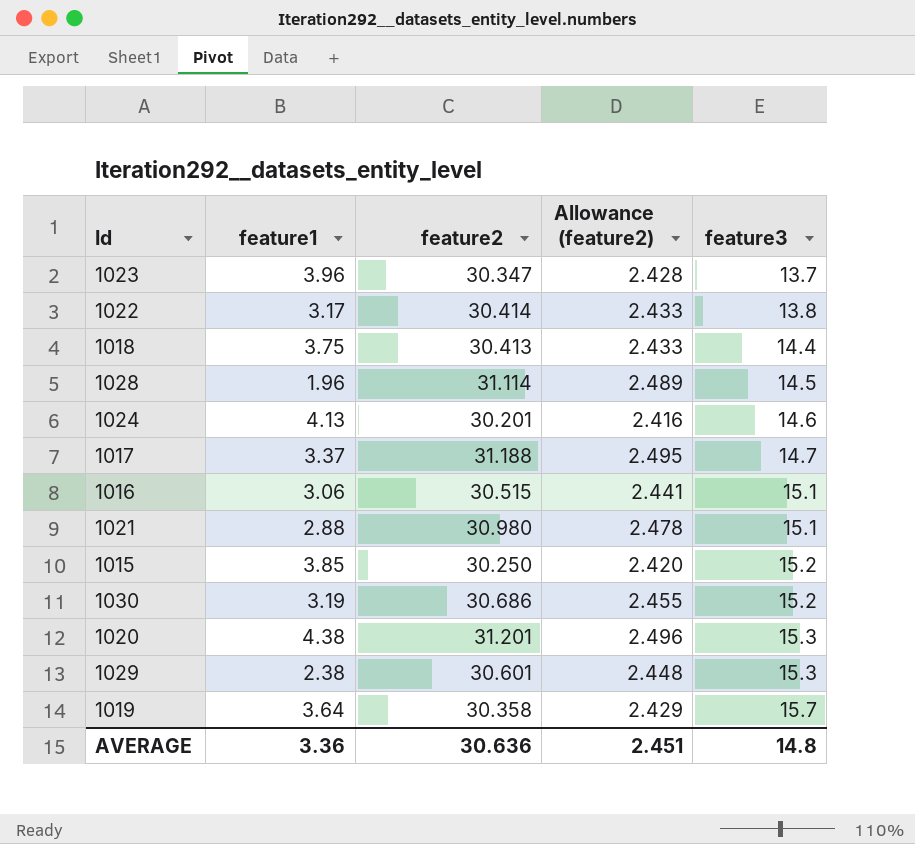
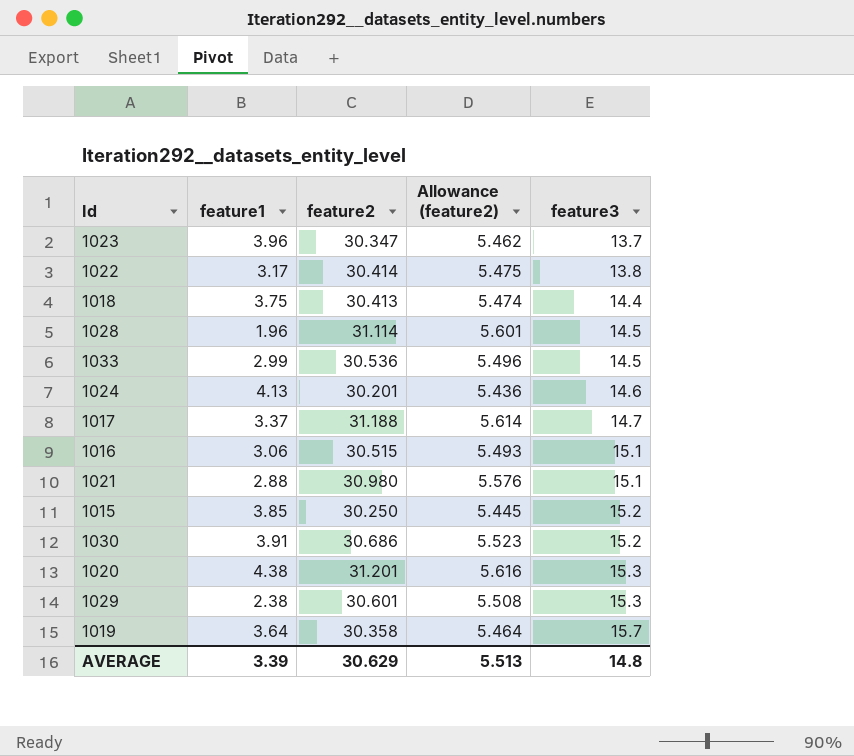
column Allowance (feature2) | formula: [feature2] * 0.08 -> [feature2] * 0.18
row 1033: none -> 2.99 | 30.536 | 5.496 | 14.5
1030 | feature1: 3.19 -> 3.91
AVERAGE | feature1: 3.36 -> 3.39
AVERAGE | feature2: 30.636 -> 30.629
AVERAGE | Allowance (feature2): 2.451 -> 5.513

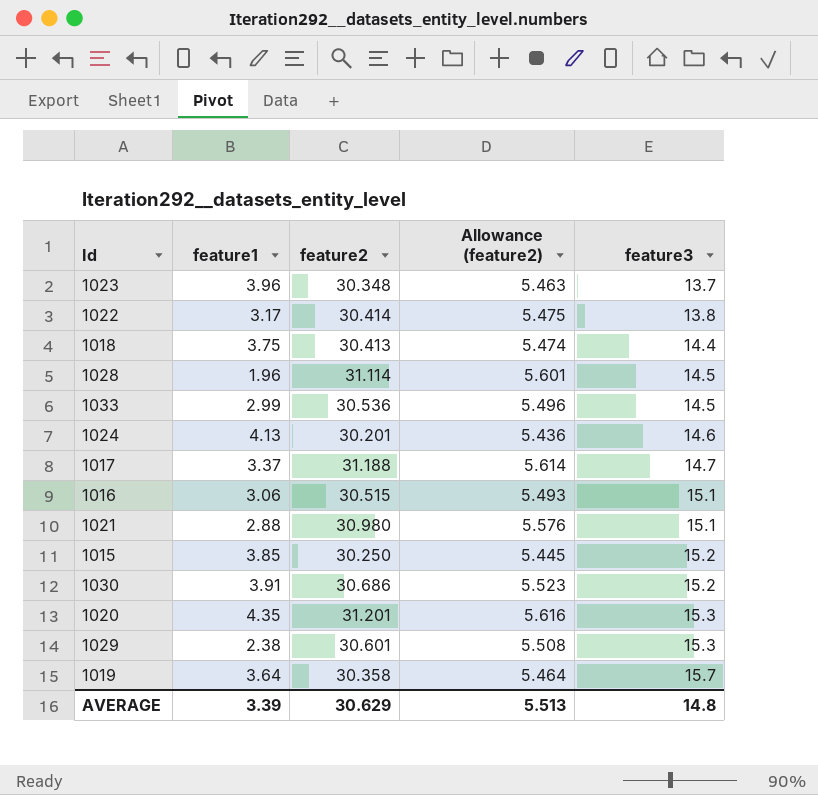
1023 | feature2: 30.347 -> 30.348
1023 | Allowance (feature2): 5.462 -> 5.463
1020 | feature1: 4.38 -> 4.35

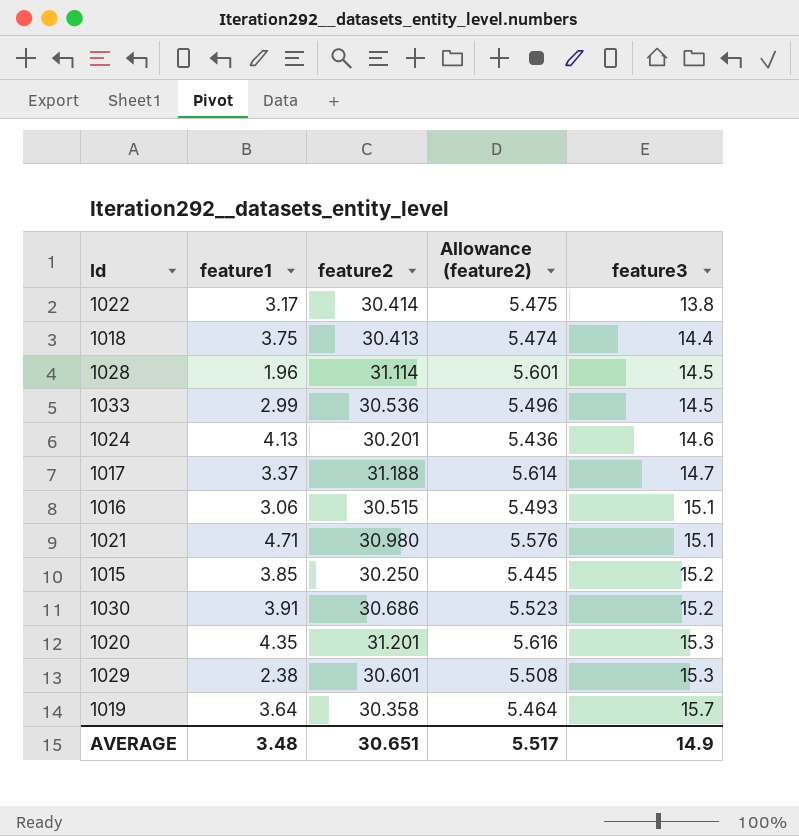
row 1023: 3.96 | 30.348 | 5.463 | 13.7 -> none
1021 | feature1: 2.88 -> 4.71
AVERAGE | feature1: 3.39 -> 3.48
AVERAGE | feature2: 30.629 -> 30.651
AVERAGE | Allowance (feature2): 5.513 -> 5.517
AVERAGE | feature3: 14.8 -> 14.9

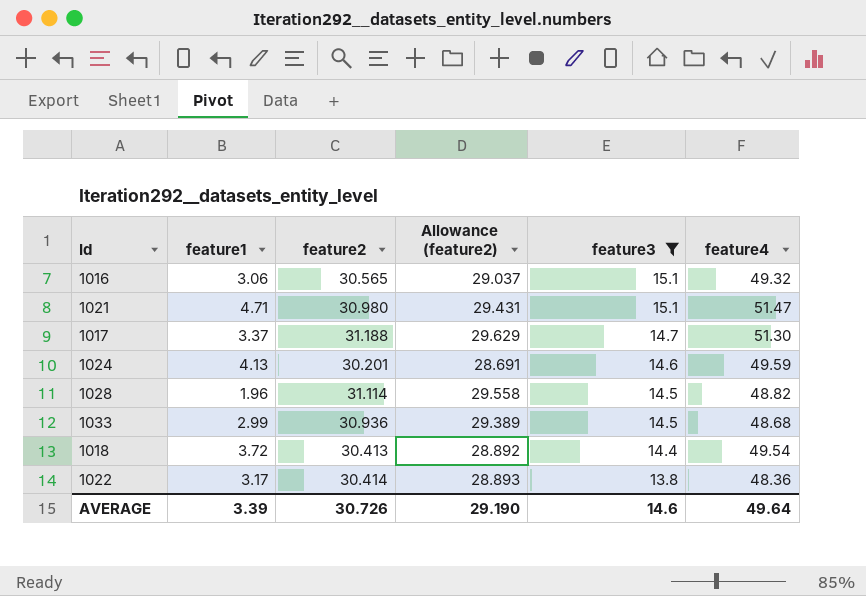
filter: none -> feature3 <= 15.1
row order: feature3 ascending -> feature3 descending
column Allowance (feature2) | formula: [feature2] * 0.18 -> [feature2] * 0.95
column feature4 | position: none -> 6
1016 | feature2: 30.515 -> 30.565
1033 | feature2: 30.536 -> 30.936
1018 | feature1: 3.75 -> 3.72
AVERAGE | feature1: 3.48 -> 3.39
AVERAGE | feature2: 30.651 -> 30.726
AVERAGE | Allowance (feature2): 5.517 -> 29.190
AVERAGE | feature3: 14.9 -> 14.6

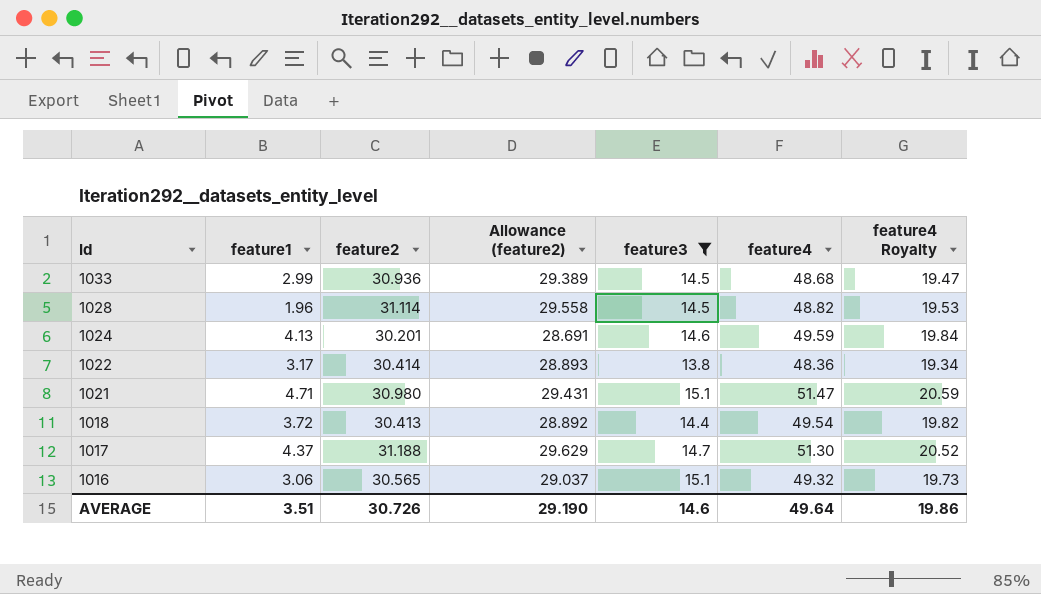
row order: feature3 descending -> Id descending
column feature4 Royalty | formula: none -> [feature4] * 0.4
1017 | feature1: 3.37 -> 4.37
AVERAGE | feature1: 3.39 -> 3.51

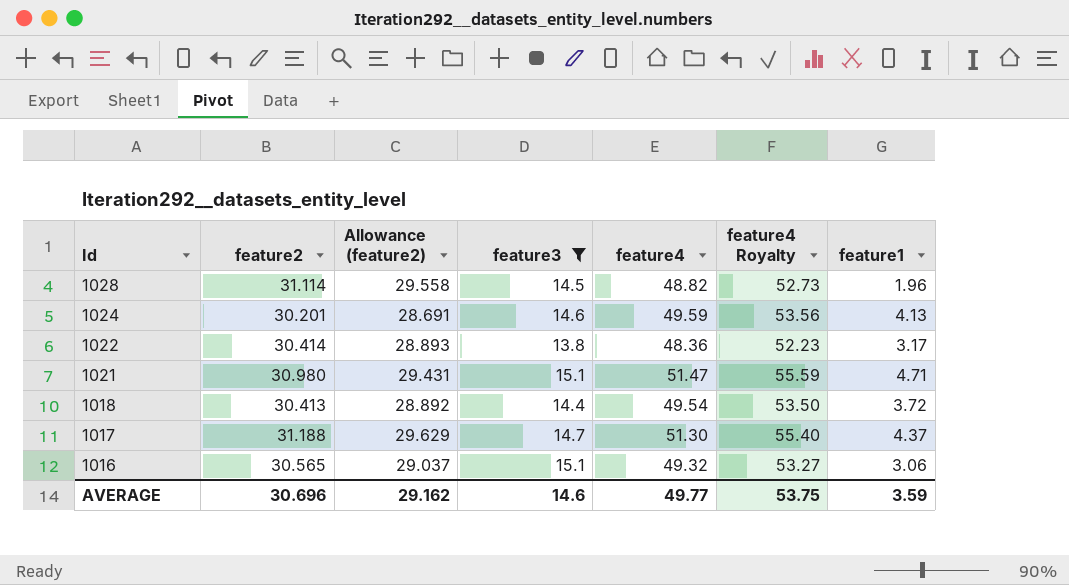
column feature4 Royalty | formula: [feature4] * 0.4 -> [feature4] * 1.08
column feature1 | position: 2 -> 7
row 1033: 2.99 | 30.936 | 29.389 | 14.5 | 48.68 | 19.47 -> none
AVERAGE | feature2: 30.726 -> 30.696
AVERAGE | Allowance (feature2): 29.190 -> 29.162
AVERAGE | feature4: 49.64 -> 49.77
AVERAGE | feature4 Royalty: 19.86 -> 53.75
AVERAGE | feature1: 3.51 -> 3.59

